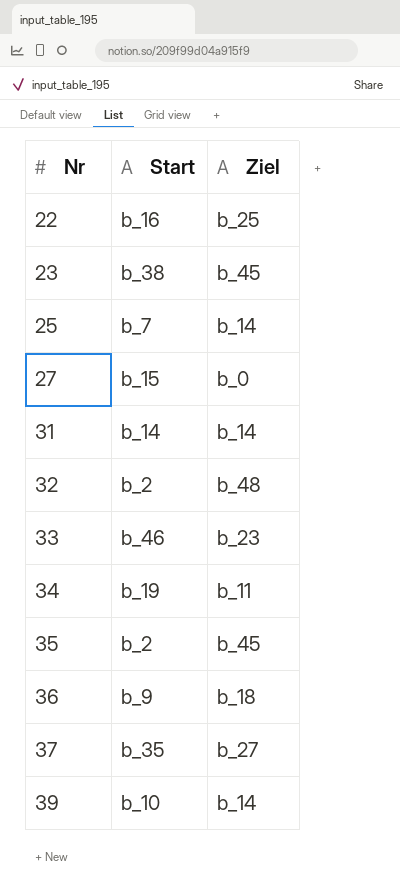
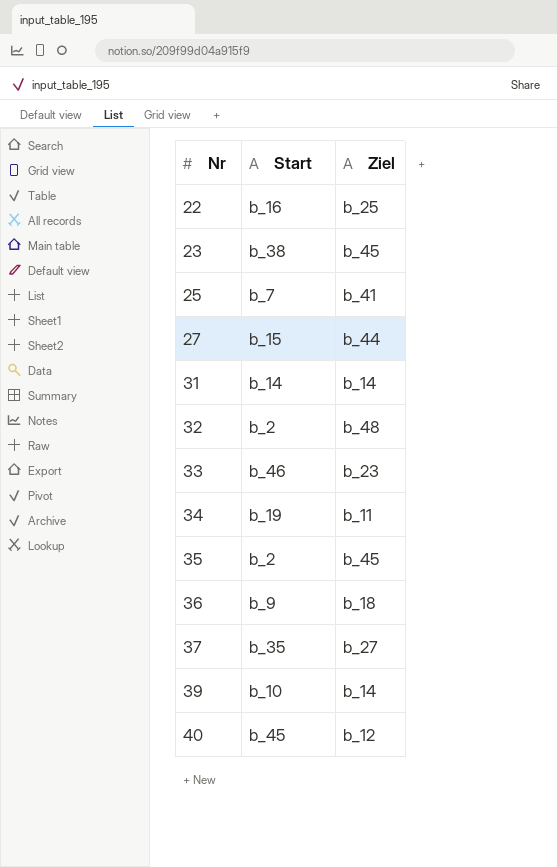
25 | Ziel: b_14 -> b_41
27 | Ziel: b_0 -> b_44
row 40: none -> b_45 | b_12

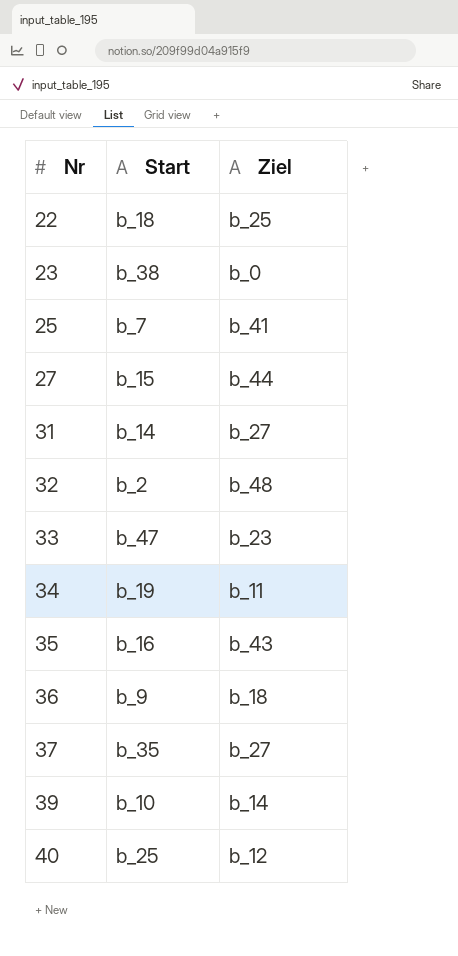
22 | Start: b_16 -> b_18
23 | Ziel: b_45 -> b_0
31 | Ziel: b_14 -> b_27
33 | Start: b_46 -> b_47
35 | Start: b_2 -> b_16
35 | Ziel: b_45 -> b_43
40 | Start: b_45 -> b_25

